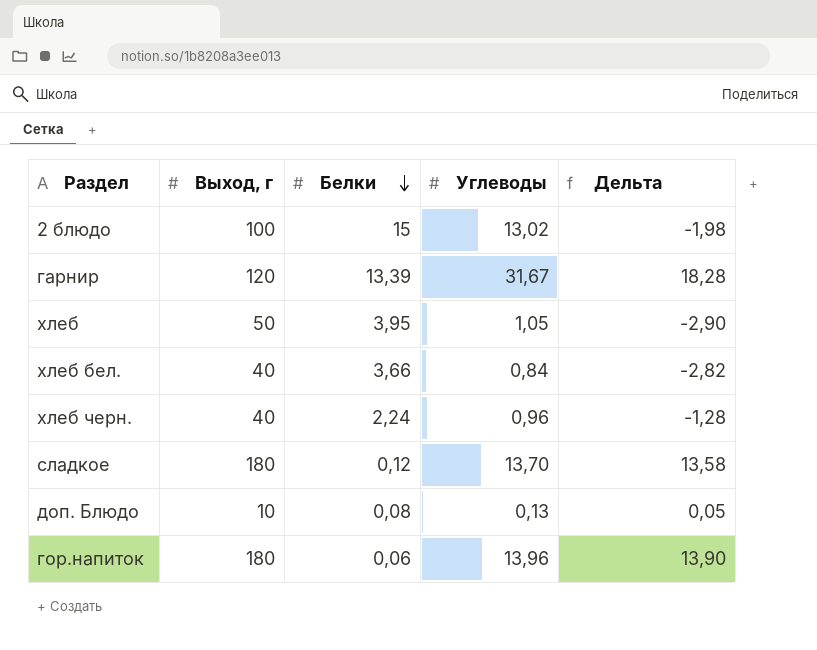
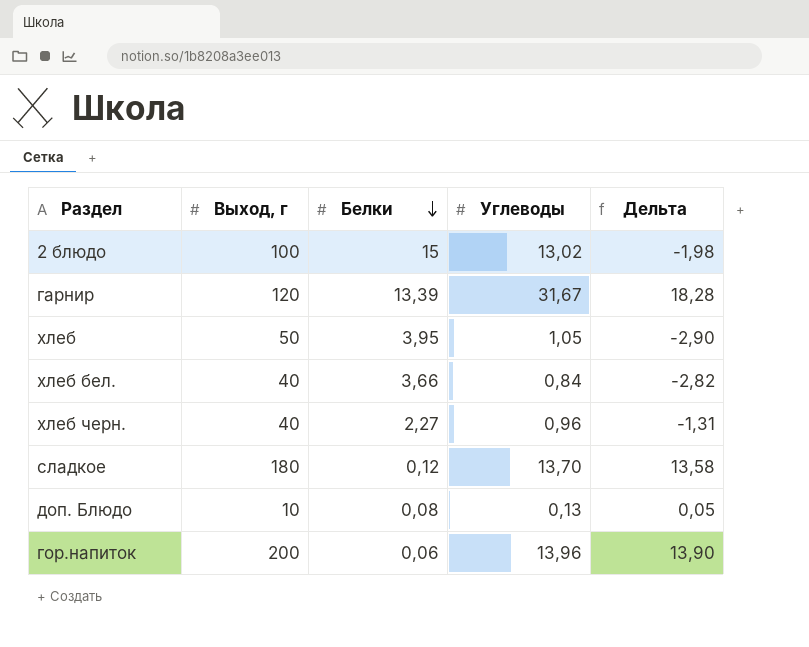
хлеб черн. | Белки: 2,24 -> 2,27
хлеб черн. | Дельта: -1,28 -> -1,31
гор.напиток | Выход, г: 180 -> 200

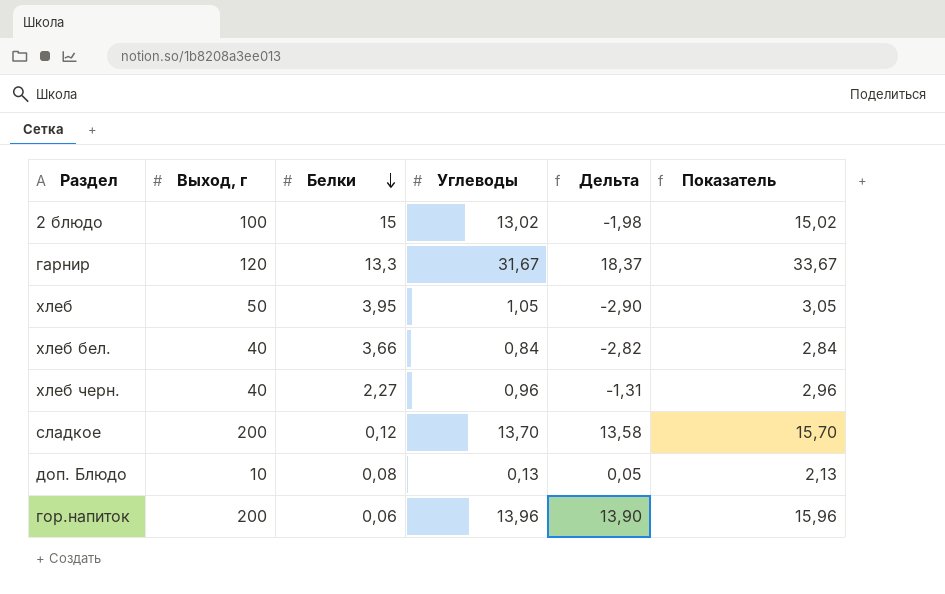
column Показатель | formula: none -> [Углеводы] + 2
гарнир | Белки: 13,39 -> 13,3
гарнир | Дельта: 18,28 -> 18,37
сладкое | Выход, г: 180 -> 200

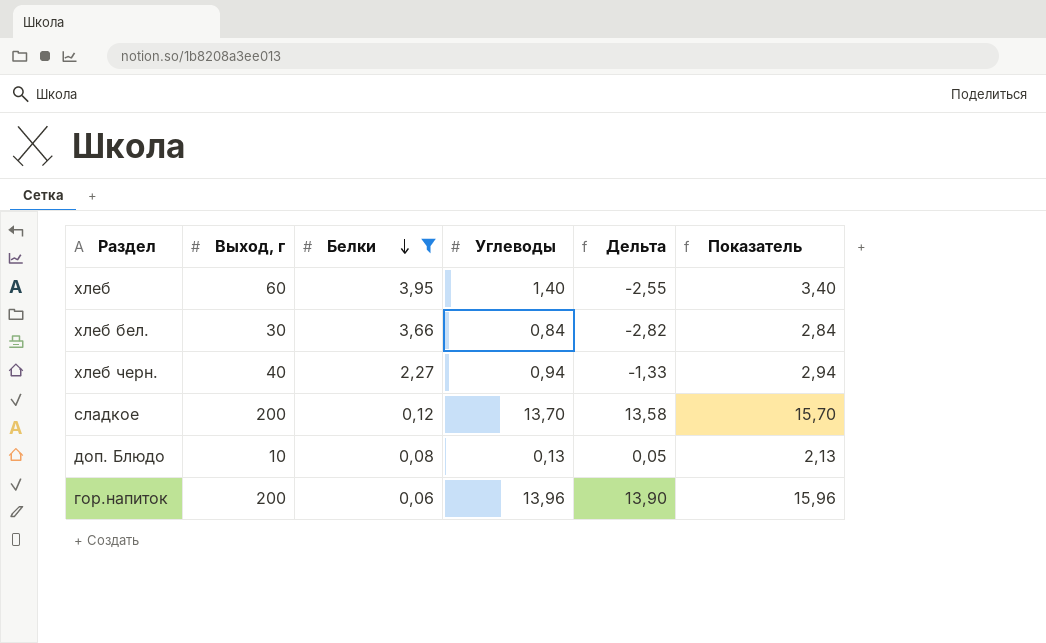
filter: none -> Белки <= 3,95
хлеб | Выход, г: 50 -> 60
хлеб | Углеводы: 1,05 -> 1,40
хлеб | Дельта: -2,90 -> -2,55
хлеб | Показатель: 3,05 -> 3,40
хлеб бел. | Выход, г: 40 -> 30
хлеб черн. | Углеводы: 0,96 -> 0,94
хлеб черн. | Дельта: -1,31 -> -1,33
хлеб черн. | Показатель: 2,96 -> 2,94

